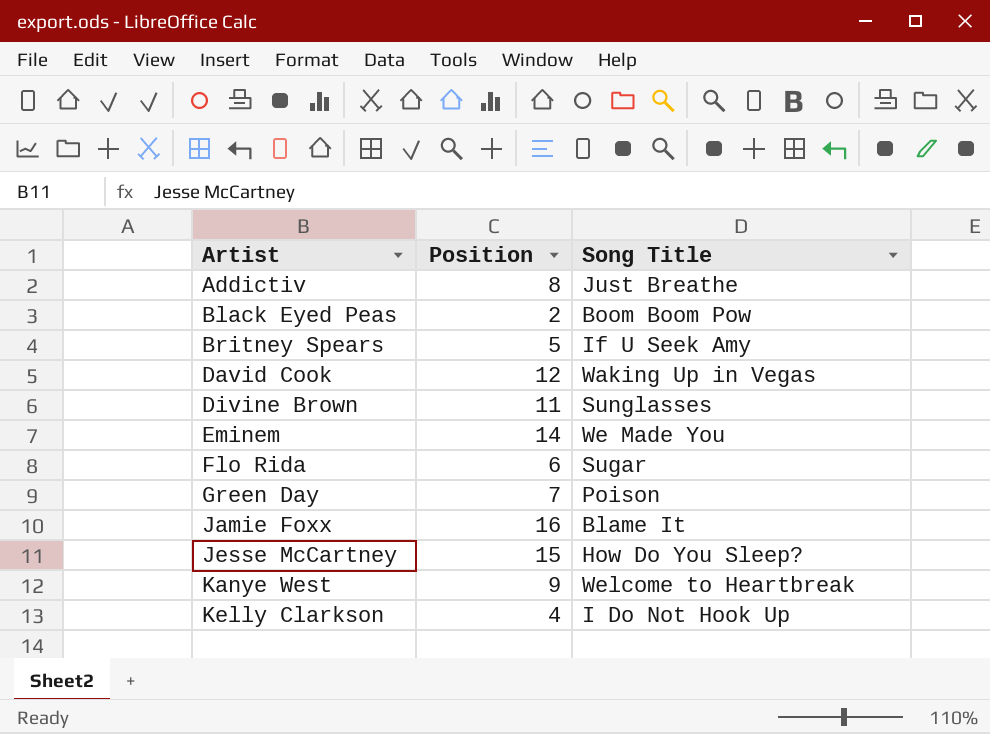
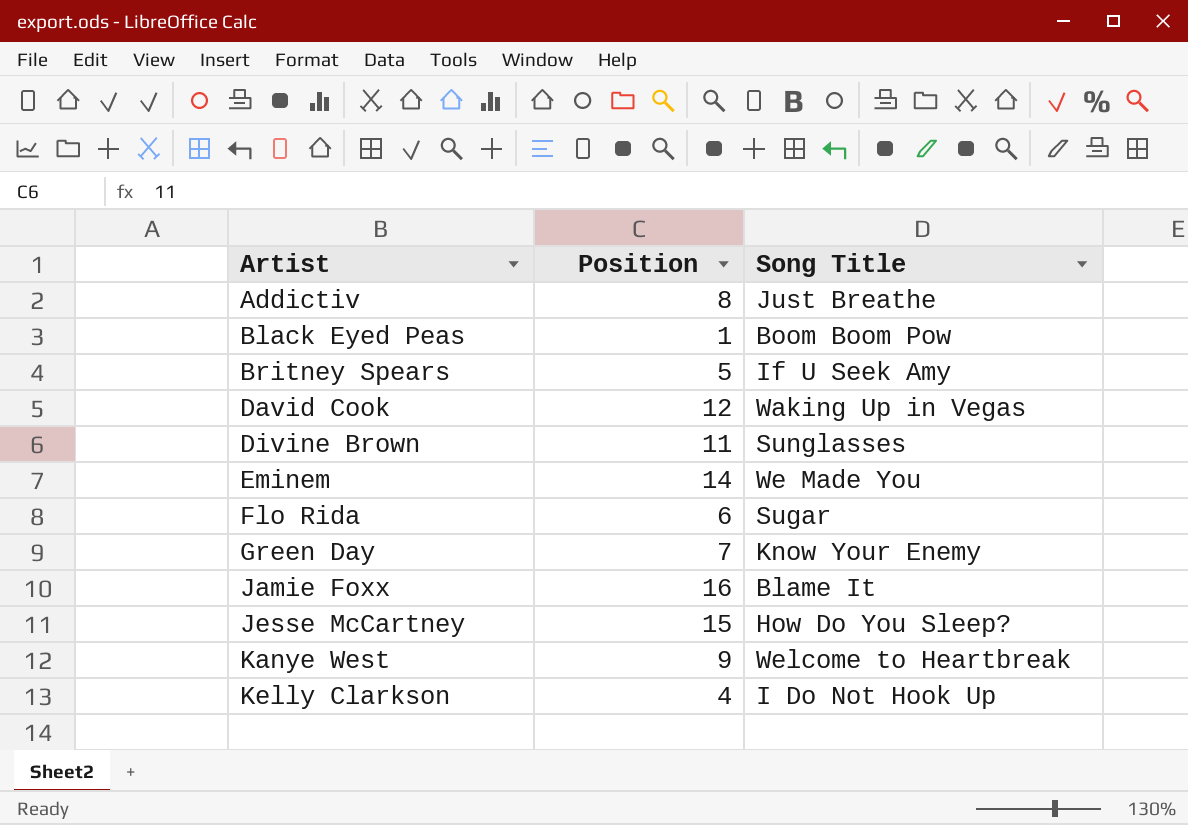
Black Eyed Peas | Position: 2 -> 1
Green Day | Song Title: Poison -> Know Your Enemy

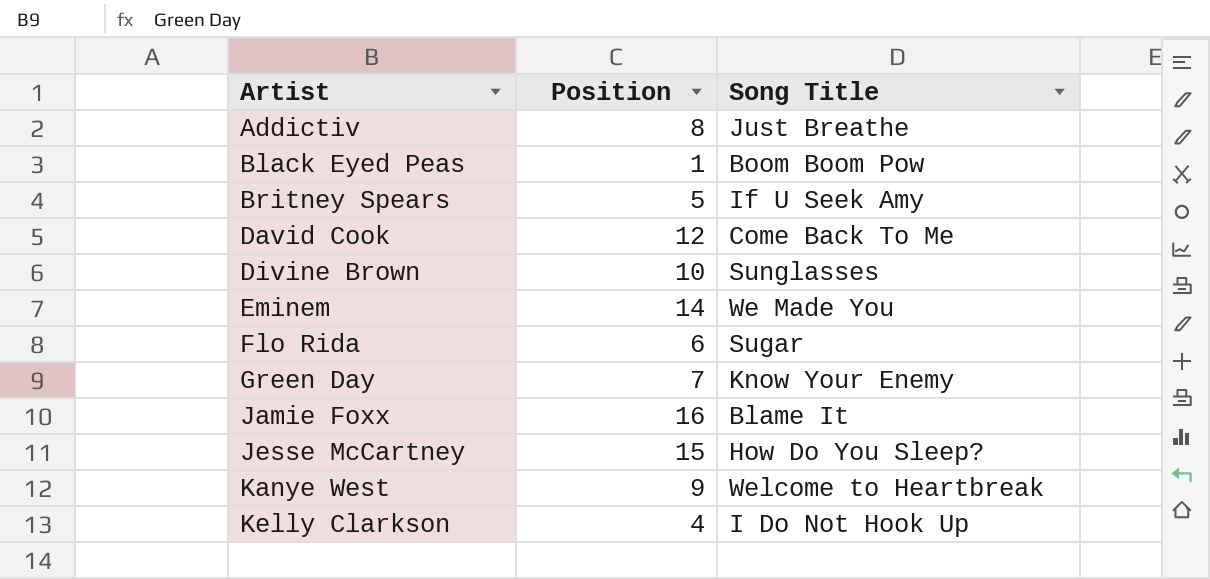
David Cook | Song Title: Waking Up in Vegas -> Come Back To Me
Divine Brown | Position: 11 -> 10

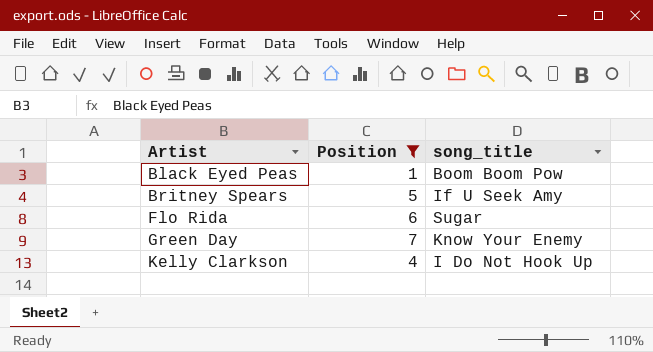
filter: none -> Position <= 7
column name: Song Title -> song_title

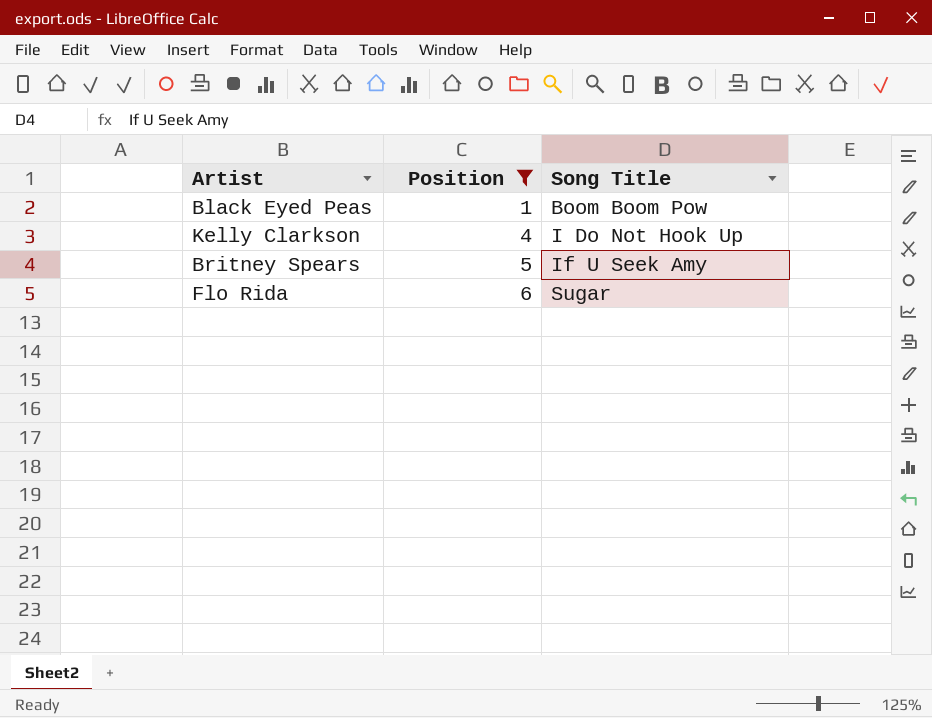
row order: Artist ascending -> Position ascending
column name: song_title -> Song Title
row Green Day: 7 | Know Your Enemy -> none

